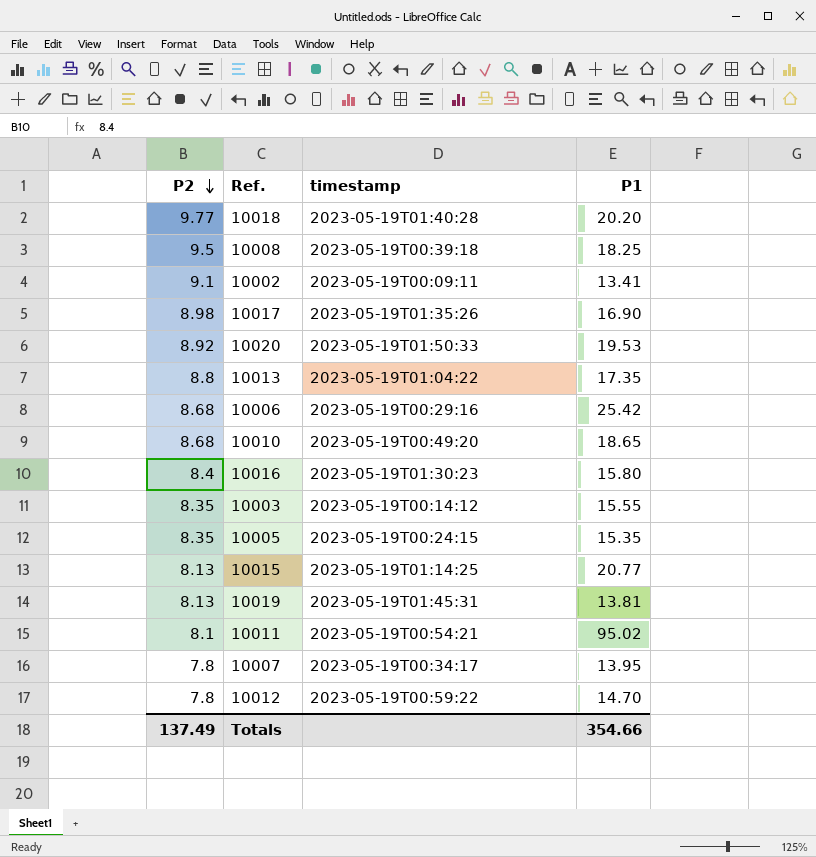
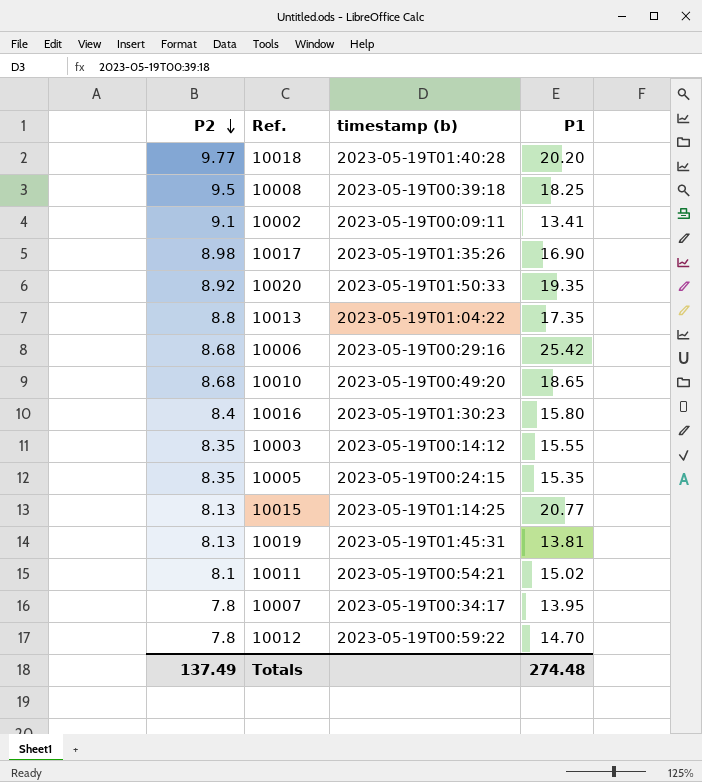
column name: timestamp -> timestamp (b)
10020 | P1: 19.53 -> 19.35
10011 | P1: 95.02 -> 15.02
Totals | P1: 354.66 -> 274.48

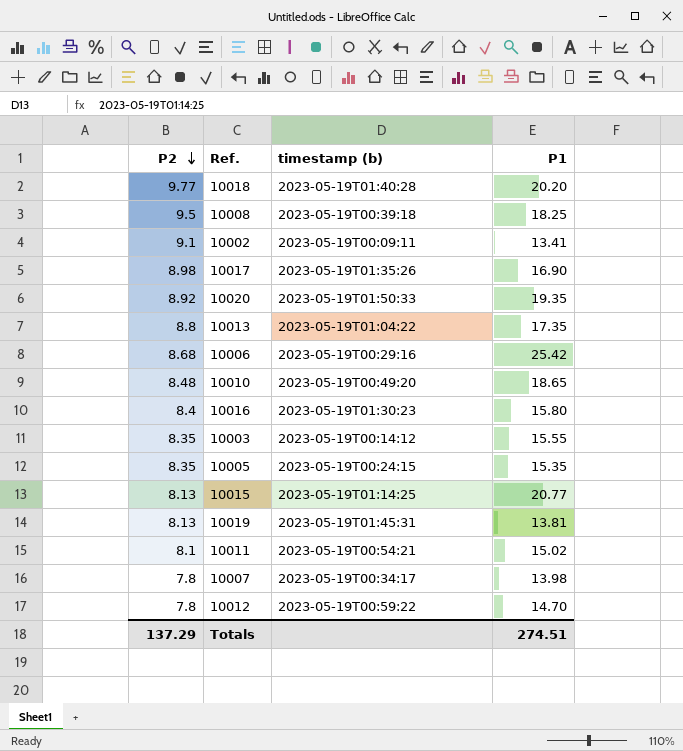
10010 | P2: 8.68 -> 8.48
10007 | P1: 13.95 -> 13.98
Totals | P2: 137.49 -> 137.29
Totals | P1: 274.48 -> 274.51

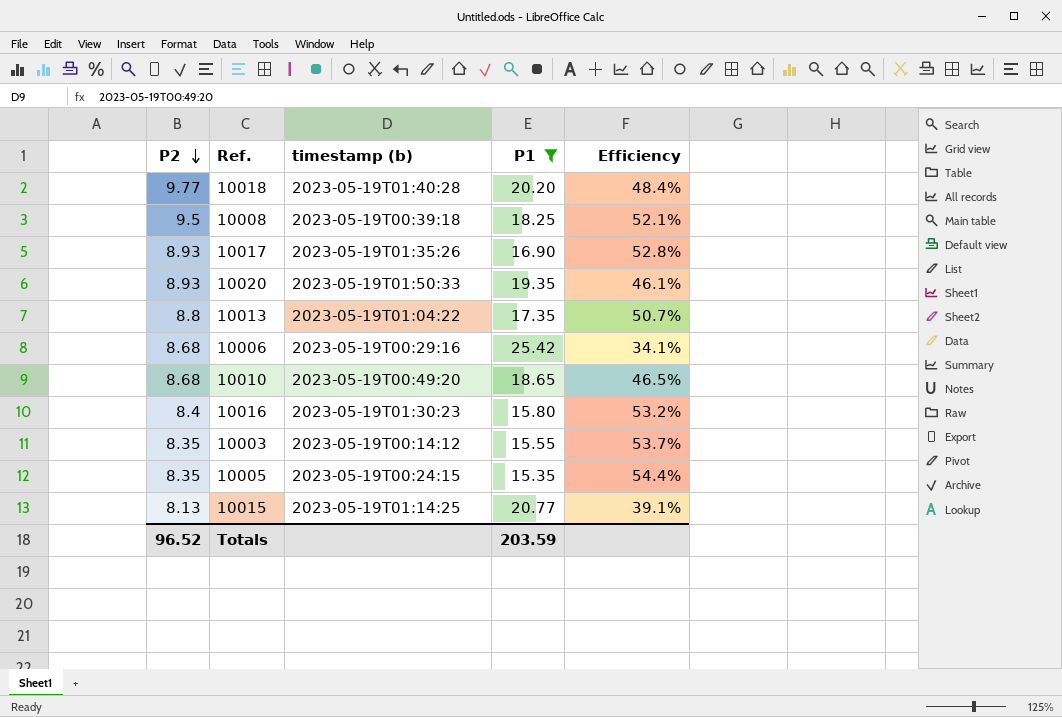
filter: none -> P1 >= 15.35
column Efficiency | formula: none -> [P2] / [P1]
10017 | P2: 8.98 -> 8.93
10020 | P2: 8.92 -> 8.93
10010 | P2: 8.48 -> 8.68
Totals | P2: 137.29 -> 96.52
Totals | P1: 274.51 -> 203.59

